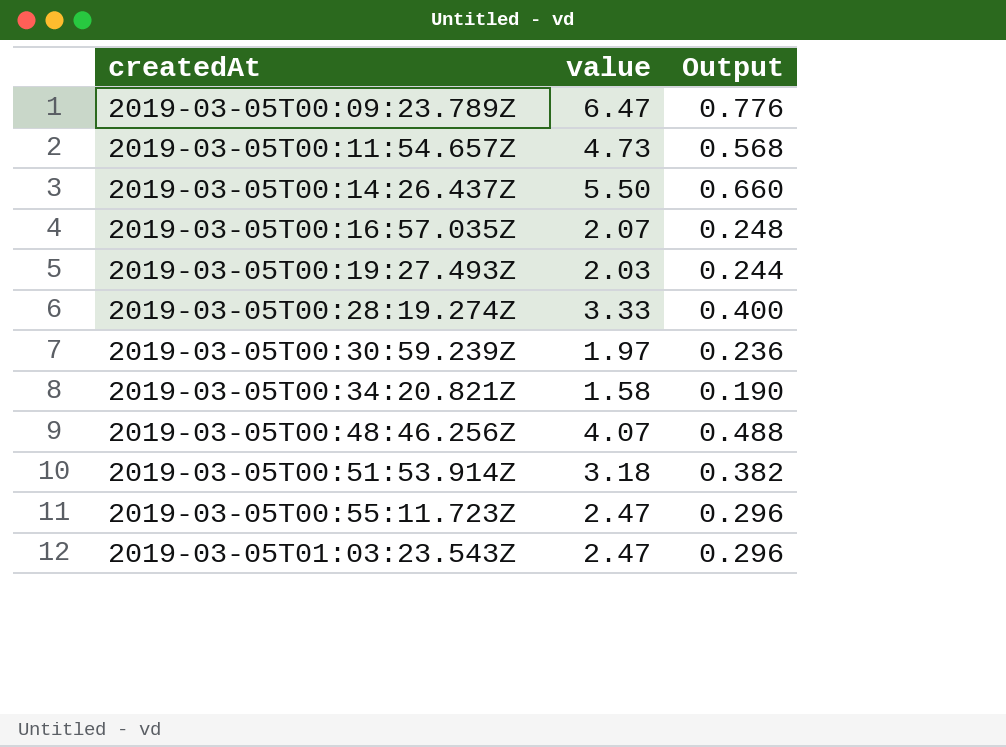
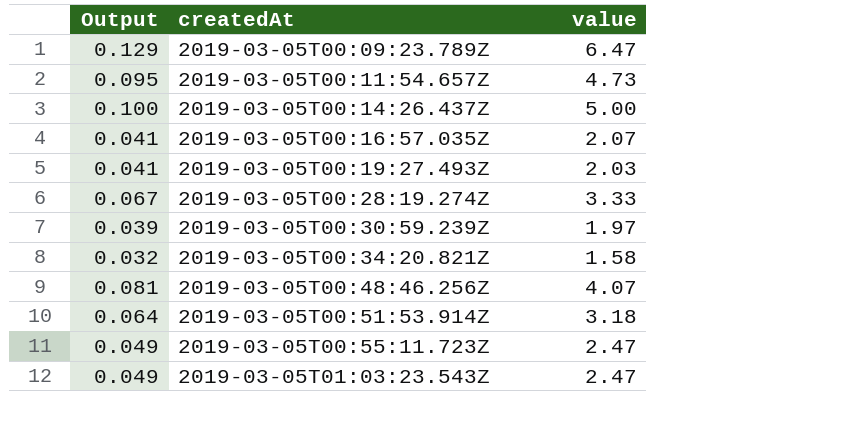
column Output | formula: [value] * 0.12 -> [value] * 0.02
column Output | position: 3 -> 1
2019-03-05T00:14:26.437Z | value: 5.50 -> 5.00

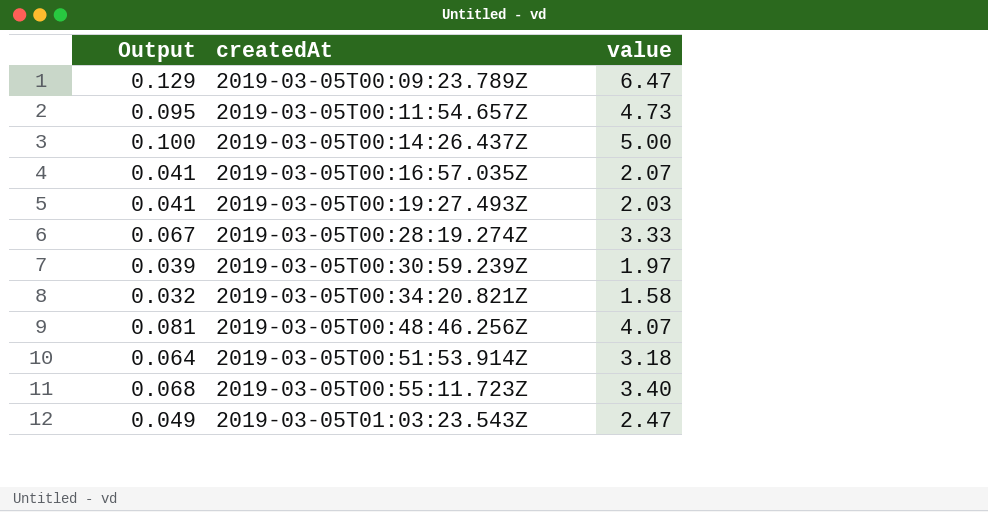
2019-03-05T00:55:11.723Z | Output: 0.049 -> 0.068
2019-03-05T00:55:11.723Z | value: 2.47 -> 3.40

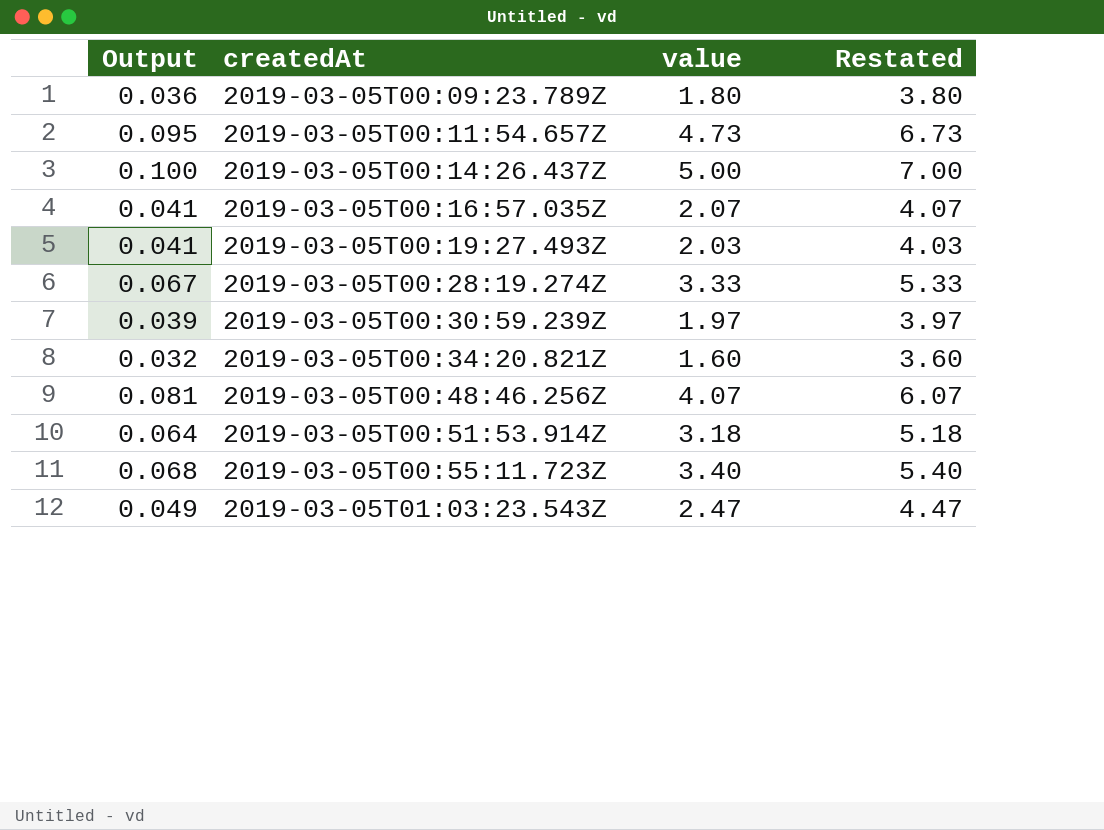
column Restated | formula: none -> [value] + 2
2019-03-05T00:09:23.789Z | Output: 0.129 -> 0.036
2019-03-05T00:09:23.789Z | value: 6.47 -> 1.80
2019-03-05T00:34:20.821Z | value: 1.58 -> 1.60

